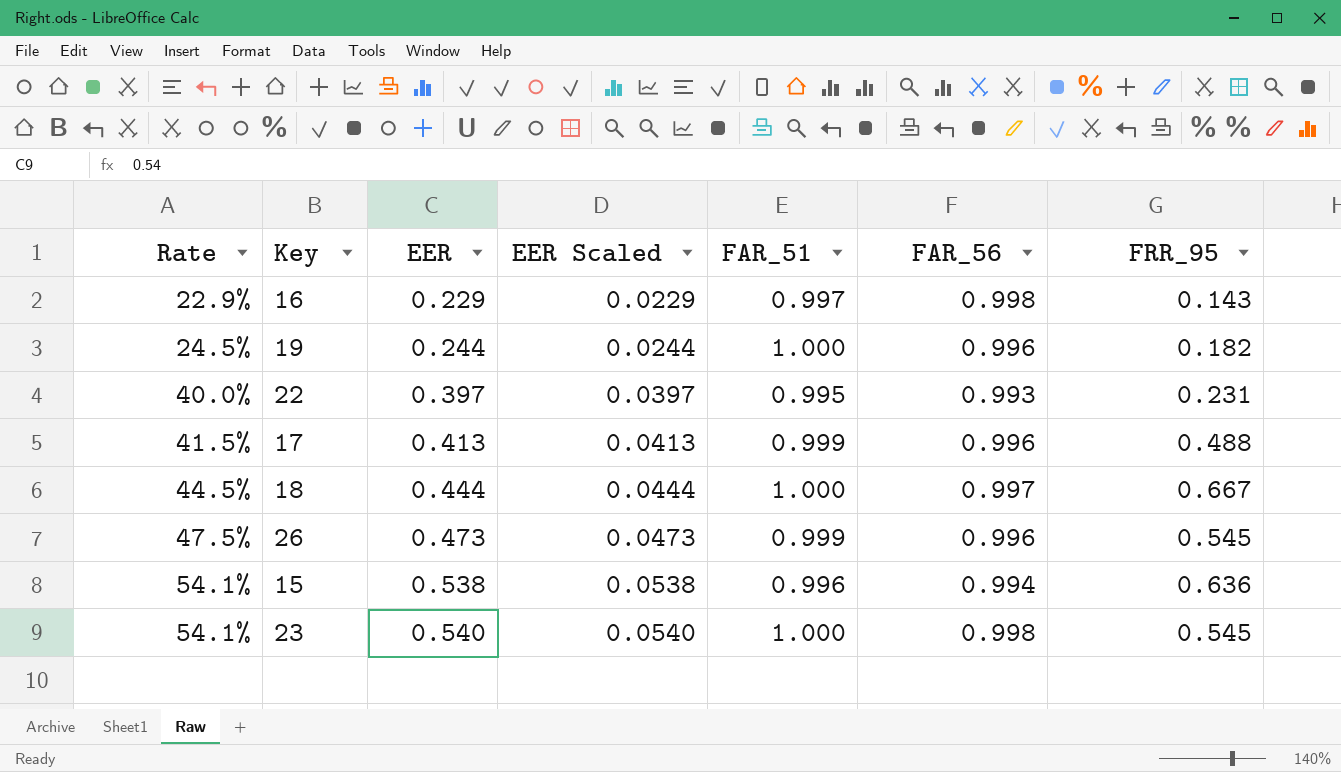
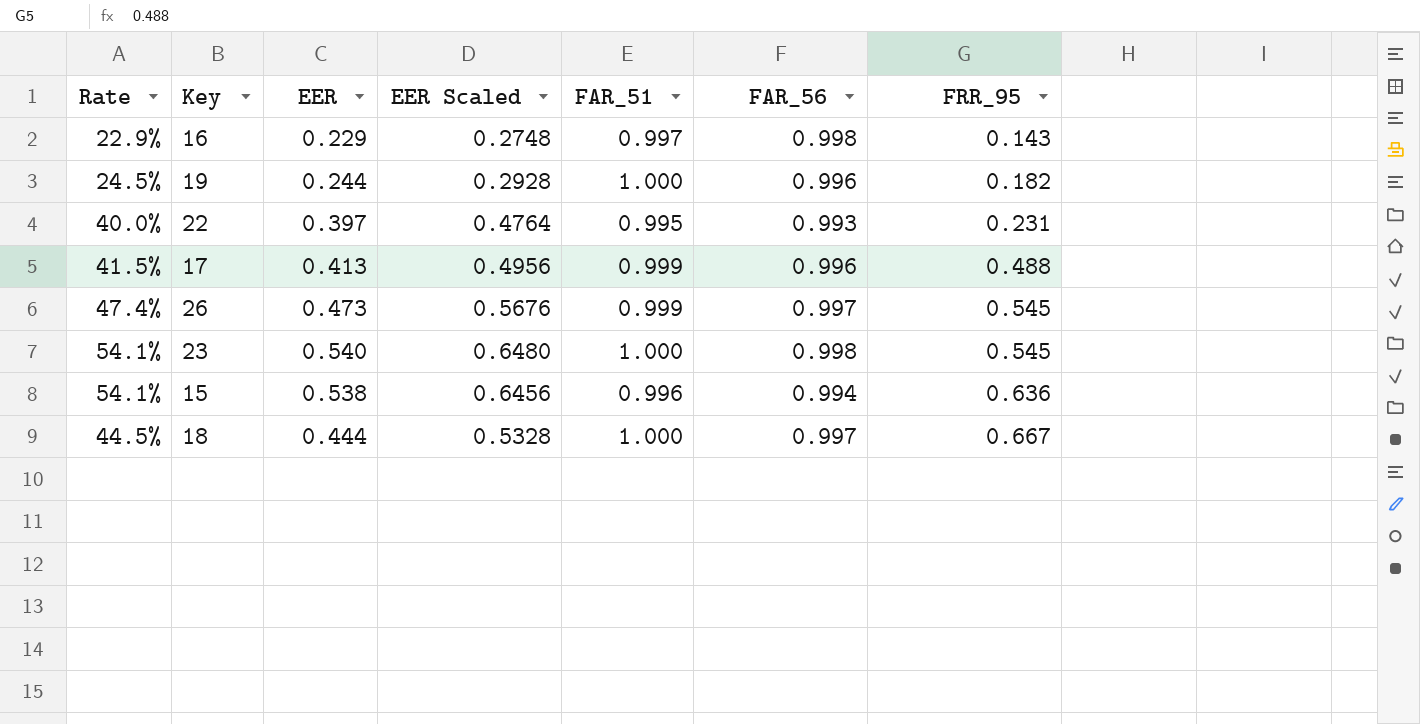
row order: Rate ascending -> FRR_95 ascending
column EER Scaled | formula: [EER] * 0.1 -> [EER] * 1.2
26 | Rate: 47.5% -> 47.4%
26 | FAR_56: 0.996 -> 0.997

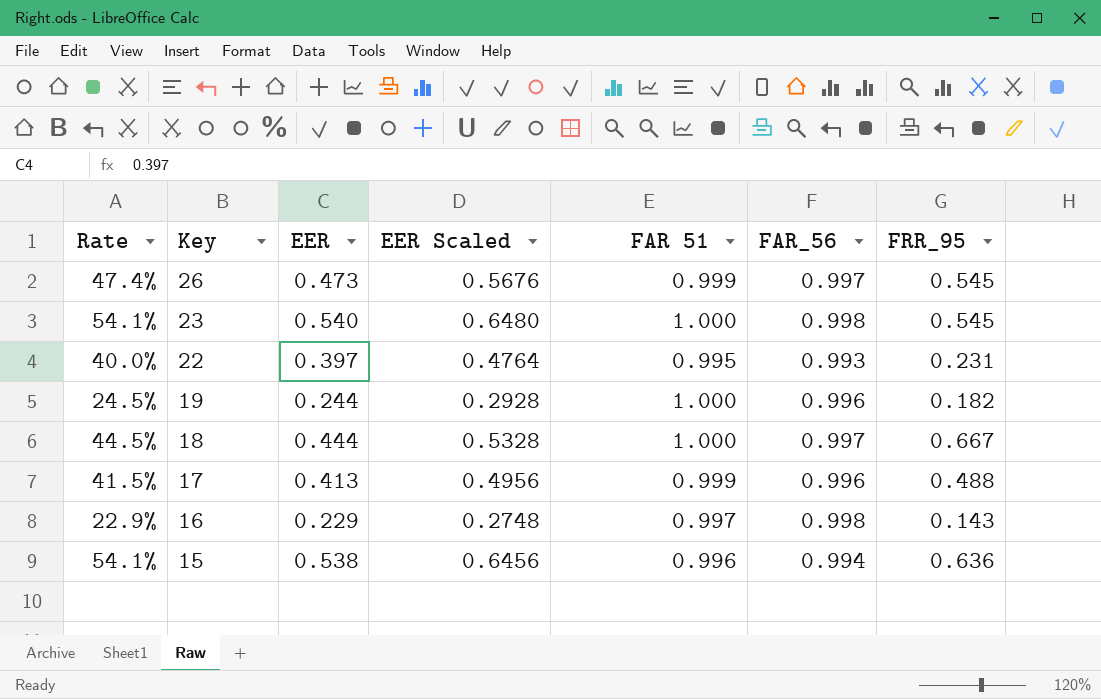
row order: FRR_95 ascending -> Key descending
column name: FAR_51 -> FAR 51

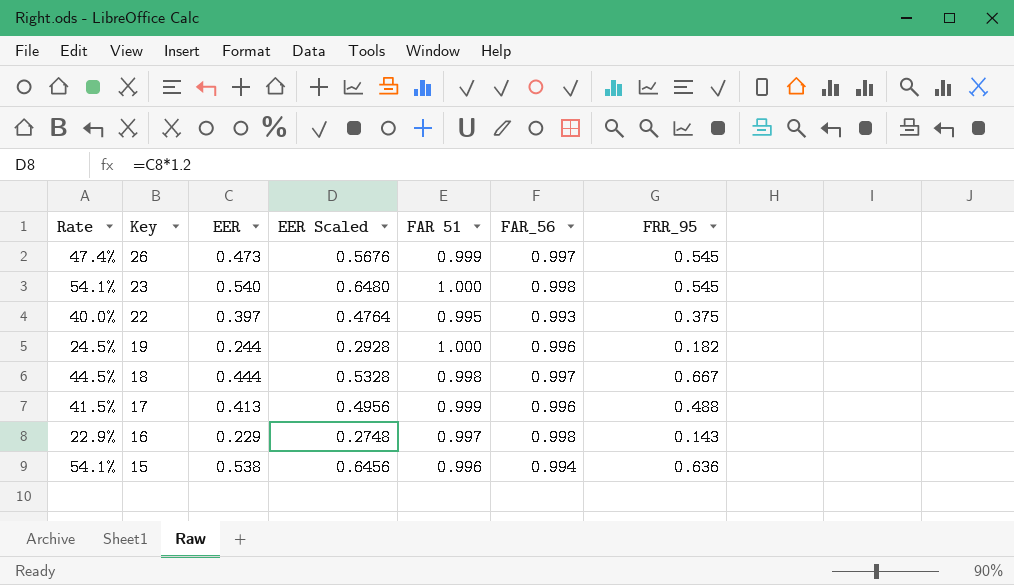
22 | FRR_95: 0.231 -> 0.375
18 | FAR 51: 1.000 -> 0.998

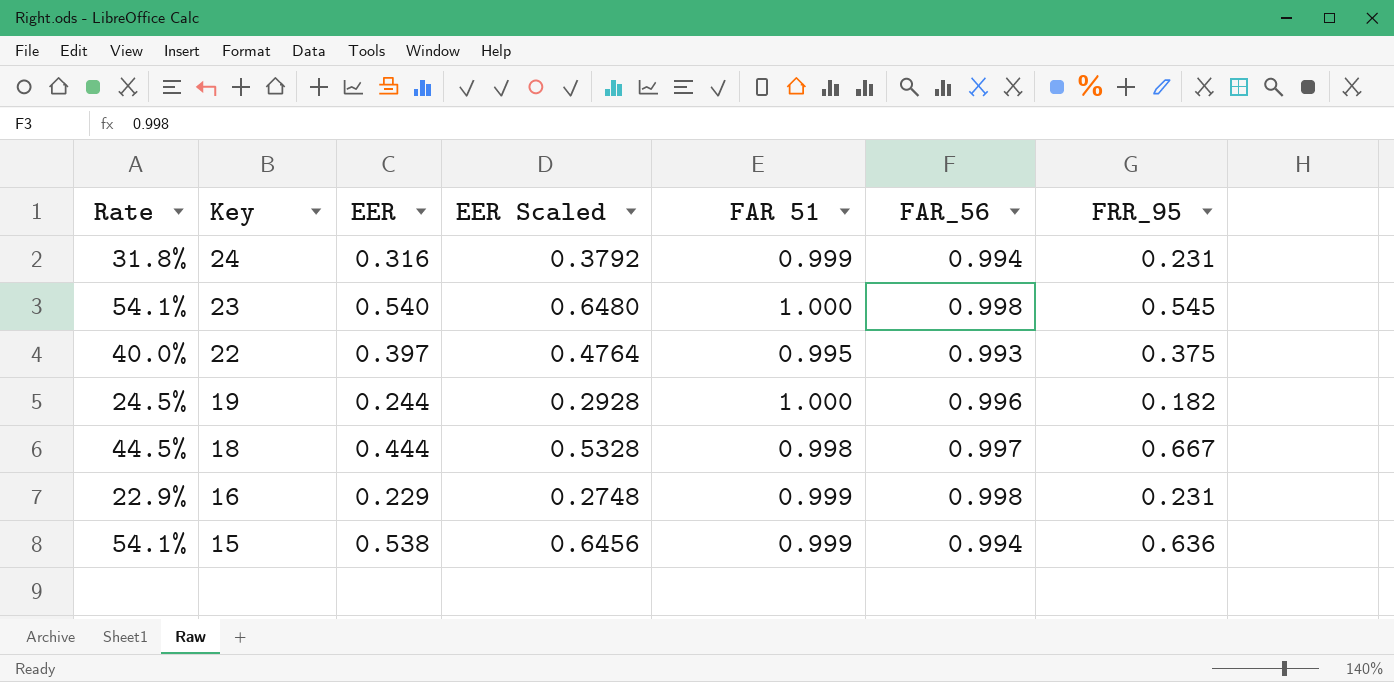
row 26: 47.4% | 0.473 | 0.5676 | 0.999 | 0.997 | 0.545 -> none
row 17: 41.5% | 0.413 | 0.4956 | 0.999 | 0.996 | 0.488 -> none
row 24: none -> 31.8% | 0.316 | 0.3792 | 0.999 | 0.994 | 0.231
16 | FAR 51: 0.997 -> 0.999
16 | FRR_95: 0.143 -> 0.231
15 | FAR 51: 0.996 -> 0.999

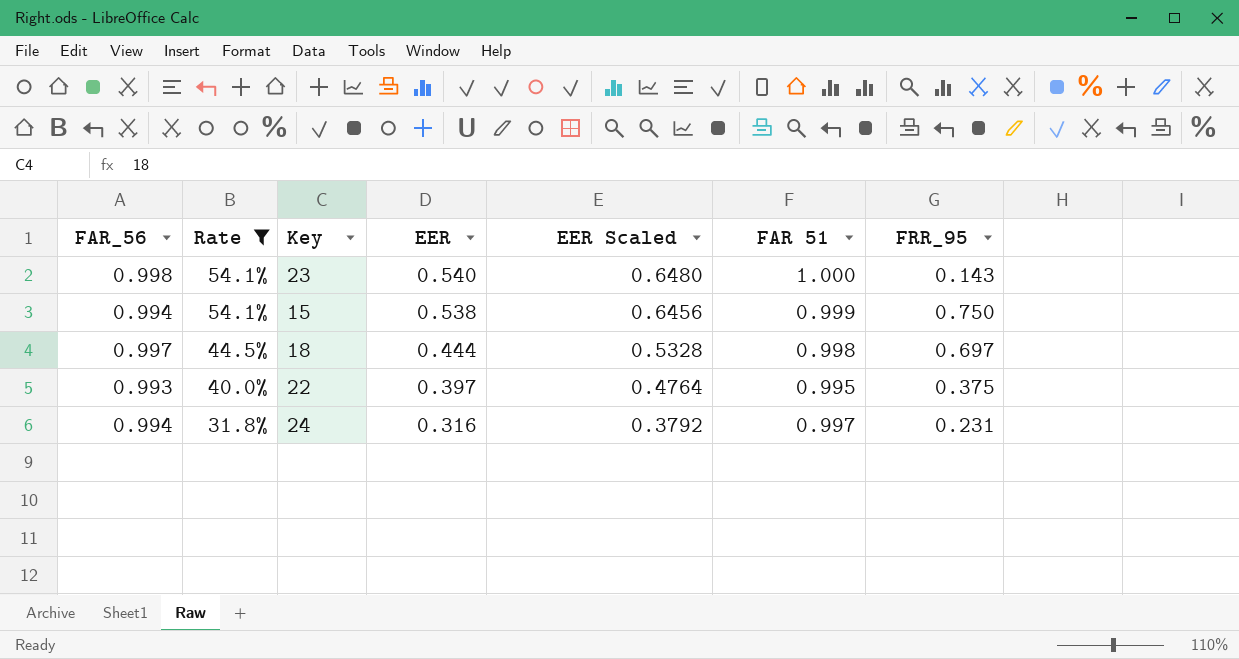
filter: none -> Rate >= 31.8%
row order: Key descending -> Rate descending
column FAR_56 | position: 6 -> 1
23 | FRR_95: 0.545 -> 0.143
15 | FRR_95: 0.636 -> 0.750
18 | FRR_95: 0.667 -> 0.697
24 | FAR 51: 0.999 -> 0.997

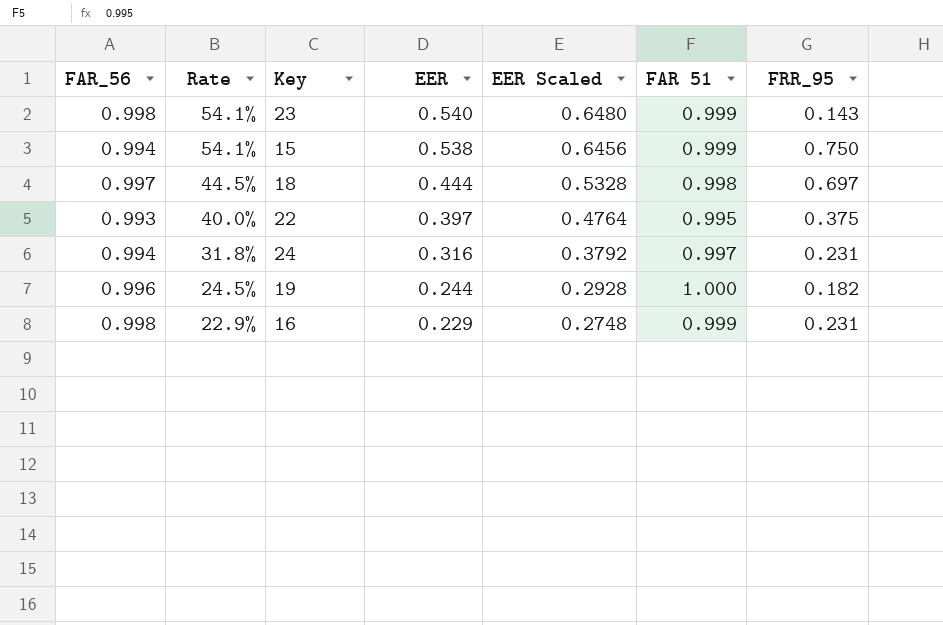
filter: Rate >= 31.8% -> none
23 | FAR 51: 1.000 -> 0.999

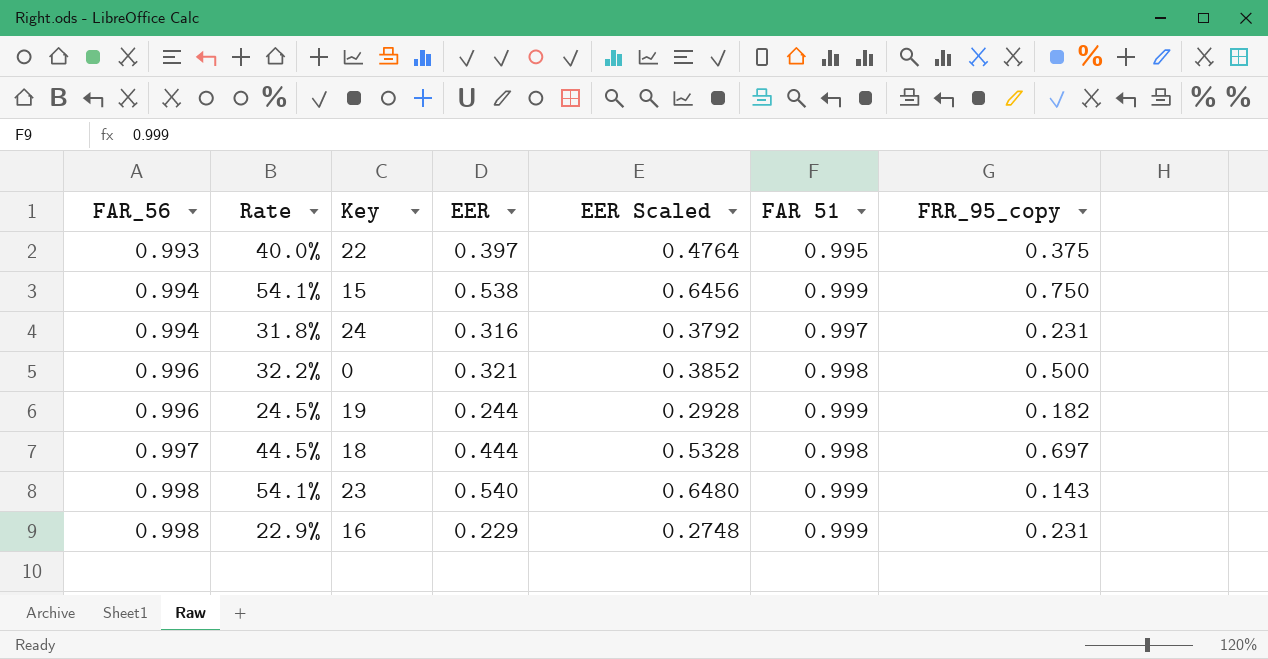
row order: Rate descending -> FAR_56 ascending
column name: FRR_95 -> FRR_95_copy
row 0: none -> 0.996 | 32.2% | 0.321 | 0.3852 | 0.998 | 0.500
19 | FAR 51: 1.000 -> 0.999

